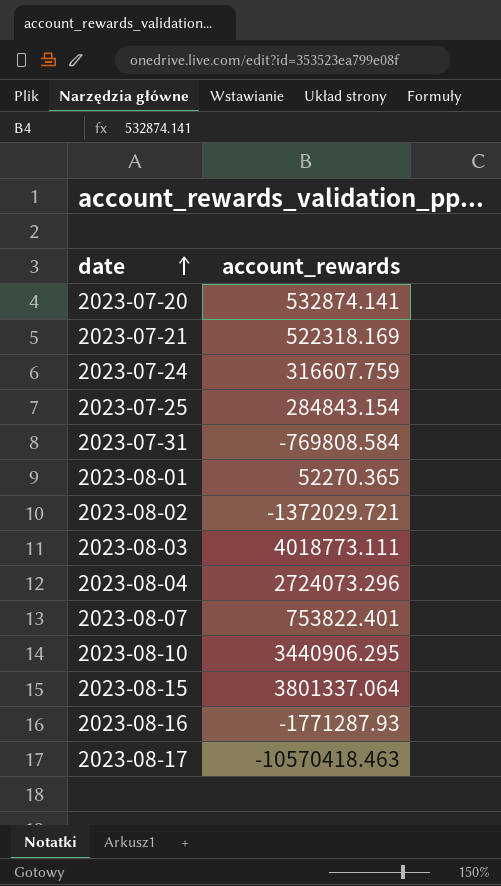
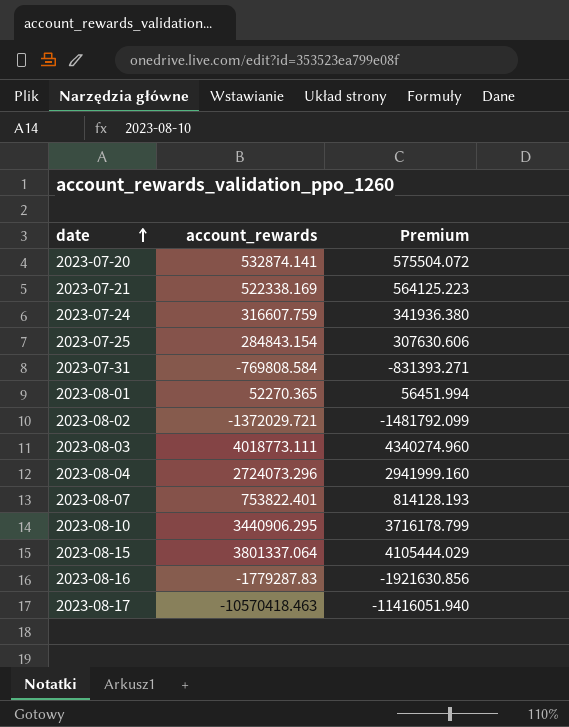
column Premium | formula: none -> [account_rewards] * 1.08
2023-07-21 | account_rewards: 522318.169 -> 522338.169
2023-08-16 | account_rewards: -1771287.93 -> -1779287.83

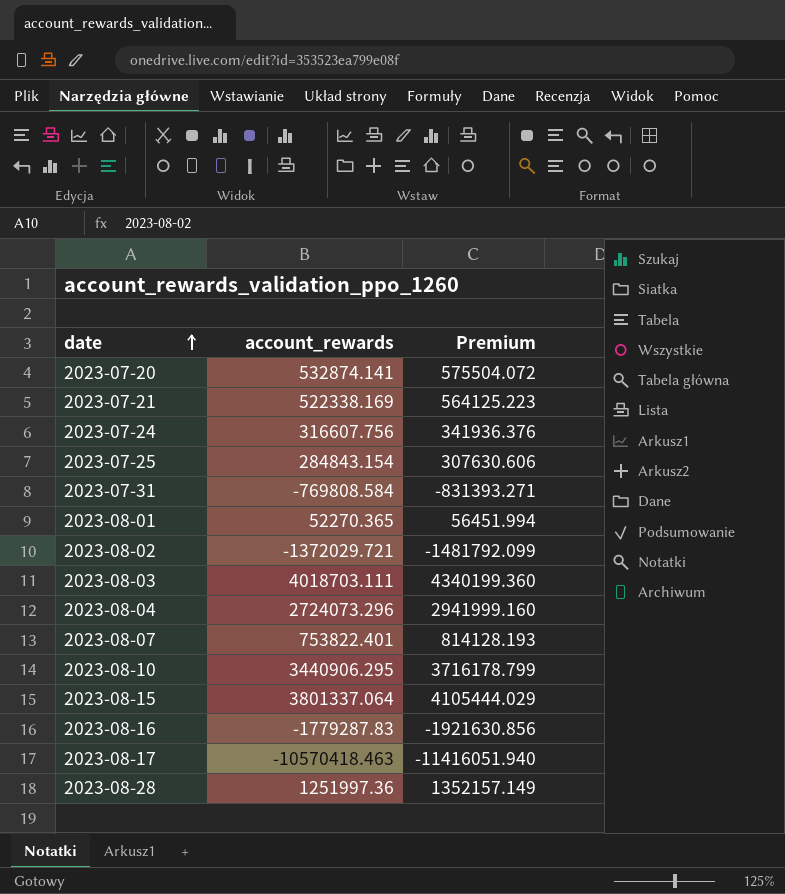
2023-07-24 | account_rewards: 316607.759 -> 316607.756
2023-07-24 | Premium: 341936.380 -> 341936.376
2023-08-03 | account_rewards: 4018773.111 -> 4018703.111
2023-08-03 | Premium: 4340274.960 -> 4340199.360
row 2023-08-28: none -> 1251997.36 | 1352157.149

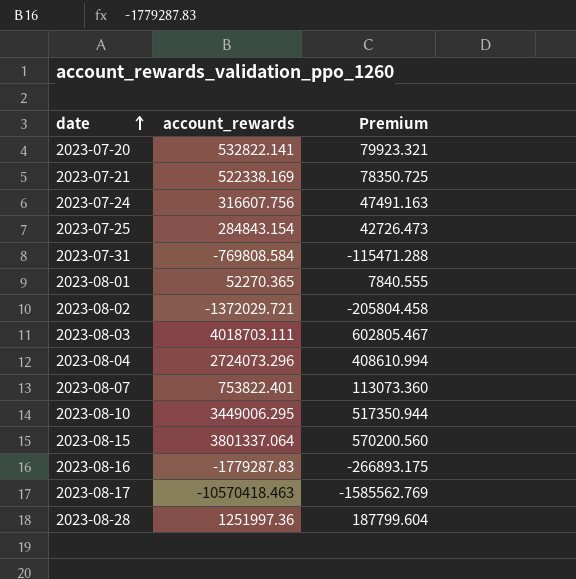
column Premium | formula: [account_rewards] * 1.08 -> [account_rewards] * 0.15
2023-07-20 | account_rewards: 532874.141 -> 532822.141
2023-08-10 | account_rewards: 3440906.295 -> 3449006.295

